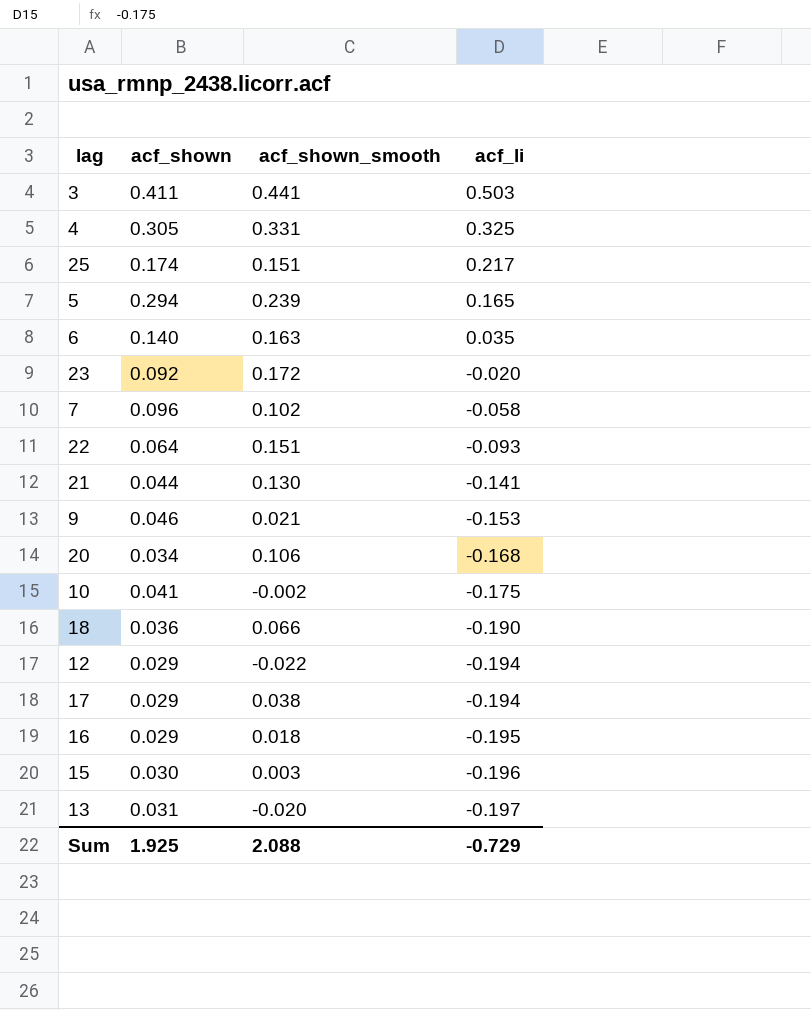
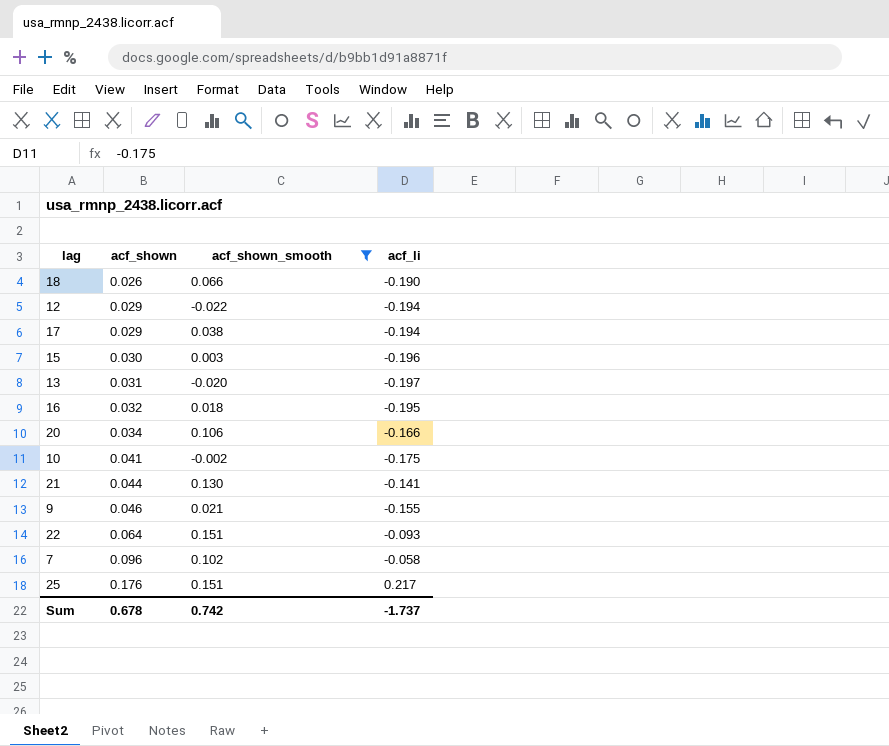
filter: none -> acf_shown_smooth <= 0.151
row order: acf_li descending -> acf_shown ascending
18 | acf_shown: 0.036 -> 0.026
16 | acf_shown: 0.029 -> 0.032
20 | acf_li: -0.168 -> -0.166
9 | acf_li: -0.153 -> -0.155
25 | acf_shown: 0.174 -> 0.176
Sum | acf_shown: 1.925 -> 0.678
Sum | acf_shown_smooth: 2.088 -> 0.742
Sum | acf_li: -0.729 -> -1.737

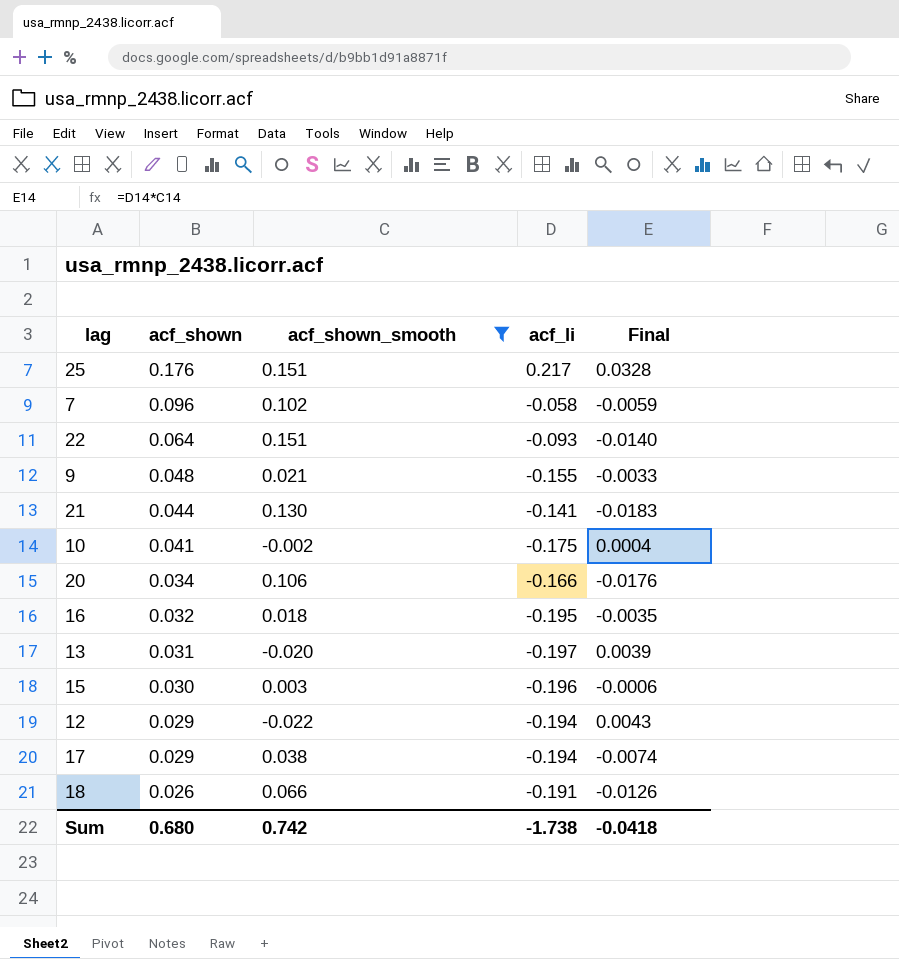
row order: acf_shown ascending -> acf_shown descending
column Final | formula: none -> [acf_shown_smooth] * [acf_li]
9 | acf_shown: 0.046 -> 0.048
18 | acf_li: -0.190 -> -0.191
Sum | acf_shown: 0.678 -> 0.680
Sum | acf_li: -1.737 -> -1.738

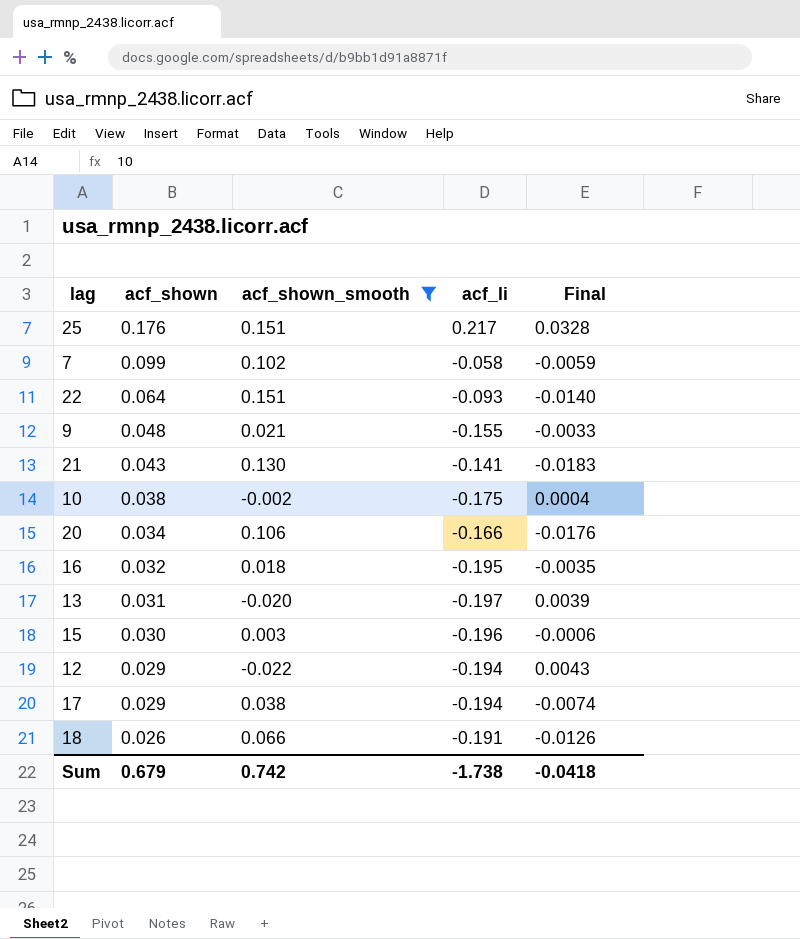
7 | acf_shown: 0.096 -> 0.099
21 | acf_shown: 0.044 -> 0.043
10 | acf_shown: 0.041 -> 0.038
Sum | acf_shown: 0.680 -> 0.679

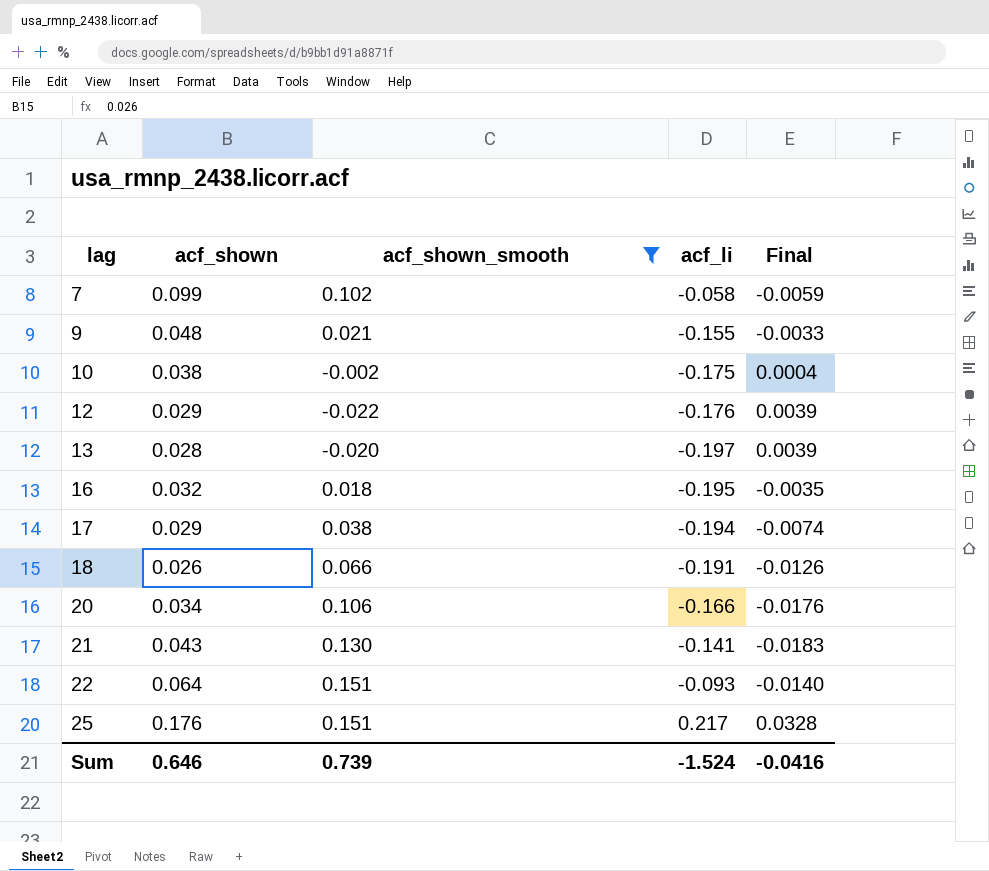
row order: acf_shown descending -> lag ascending
row 15: 0.030 | 0.003 | -0.196 | -0.0006 -> none
12 | acf_li: -0.194 -> -0.176
12 | Final: 0.0043 -> 0.0039
13 | acf_shown: 0.031 -> 0.028
Sum | acf_shown: 0.679 -> 0.646
Sum | acf_shown_smooth: 0.742 -> 0.739
Sum | acf_li: -1.738 -> -1.524
Sum | Final: -0.0418 -> -0.0416

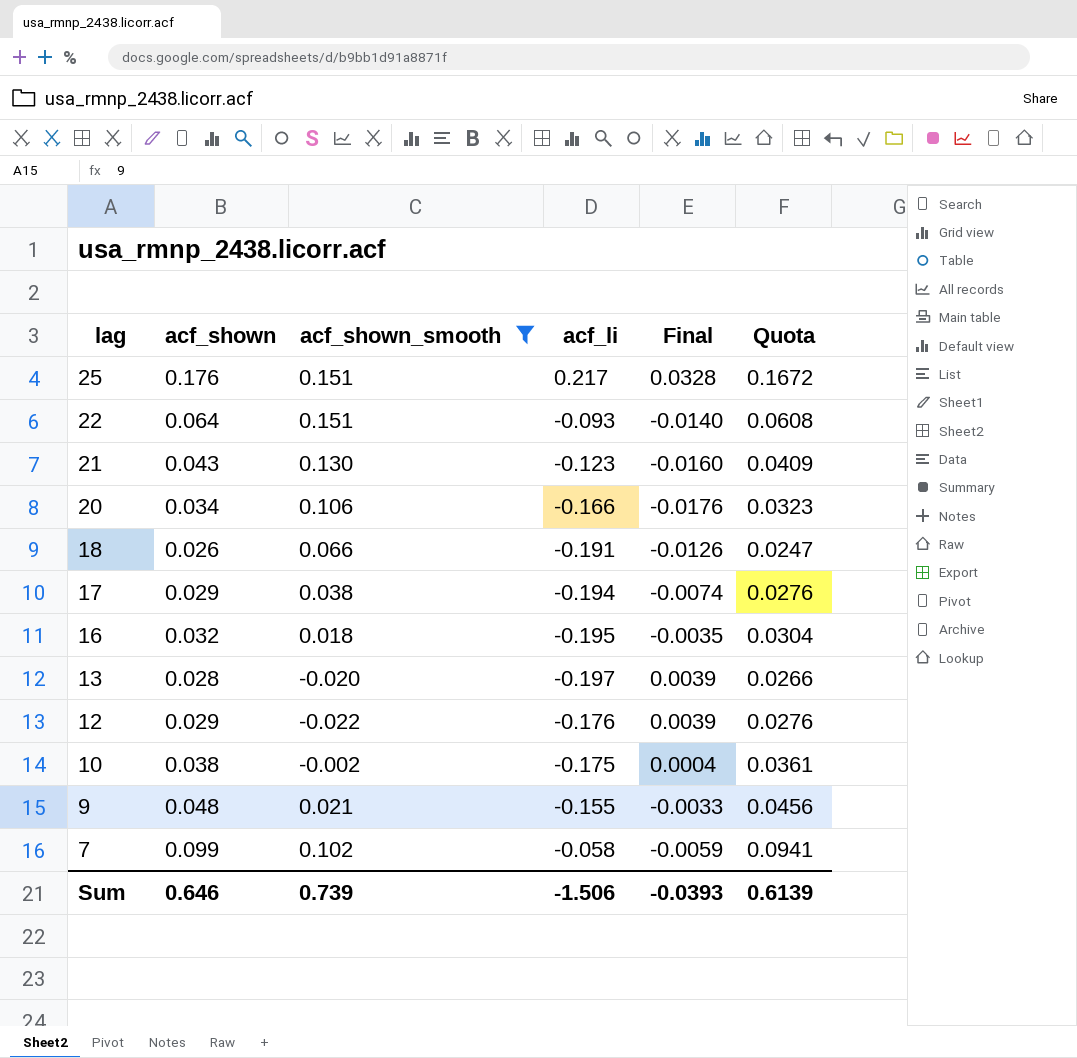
row order: lag ascending -> lag descending
column Quota | formula: none -> [acf_shown] * 0.95
21 | acf_li: -0.141 -> -0.123
21 | Final: -0.0183 -> -0.0160
Sum | acf_li: -1.524 -> -1.506
Sum | Final: -0.0416 -> -0.0393

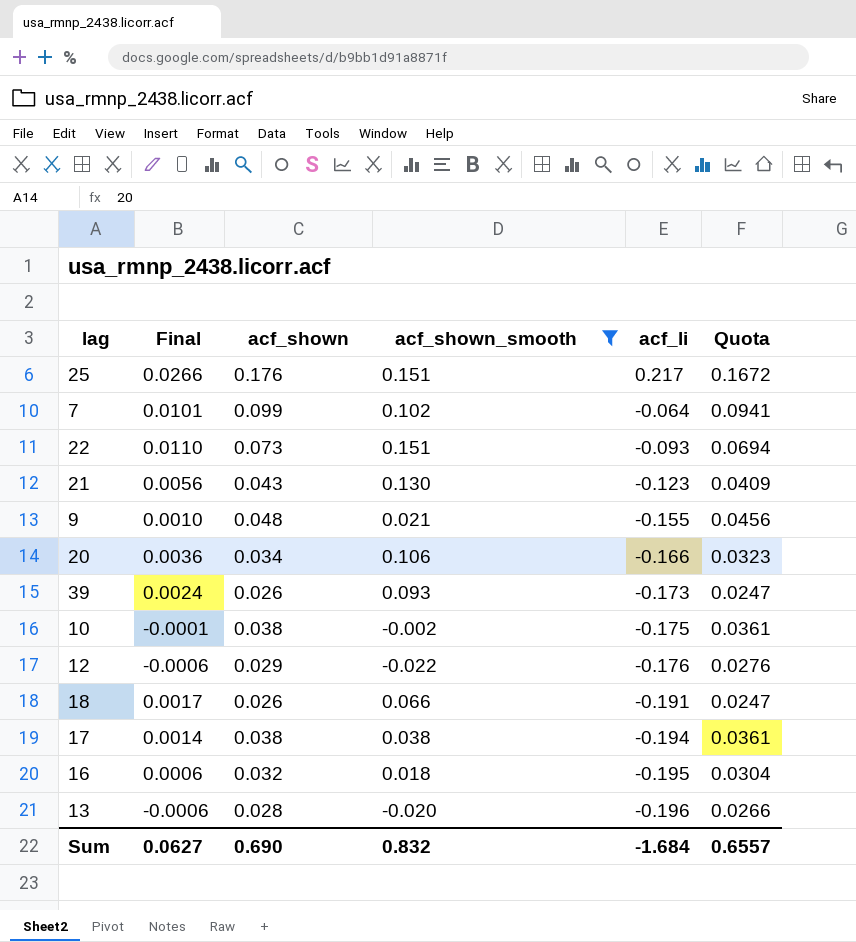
row order: lag descending -> acf_li descending
column Final | formula: [acf_shown_smooth] * [acf_li] -> [acf_shown] * [acf_shown_smooth]
column Final | position: 5 -> 2
7 | acf_li: -0.058 -> -0.064
22 | acf_shown: 0.064 -> 0.073
22 | Quota: 0.0608 -> 0.0694
row 39: none -> 0.0024 | 0.026 | 0.093 | -0.173 | 0.0247
17 | acf_shown: 0.029 -> 0.038
17 | Quota: 0.0276 -> 0.0361
13 | acf_li: -0.197 -> -0.196
Sum | Final: -0.0393 -> 0.0627
Sum | acf_shown: 0.646 -> 0.690
Sum | acf_shown_smooth: 0.739 -> 0.832
Sum | acf_li: -1.506 -> -1.684
Sum | Quota: 0.6139 -> 0.6557

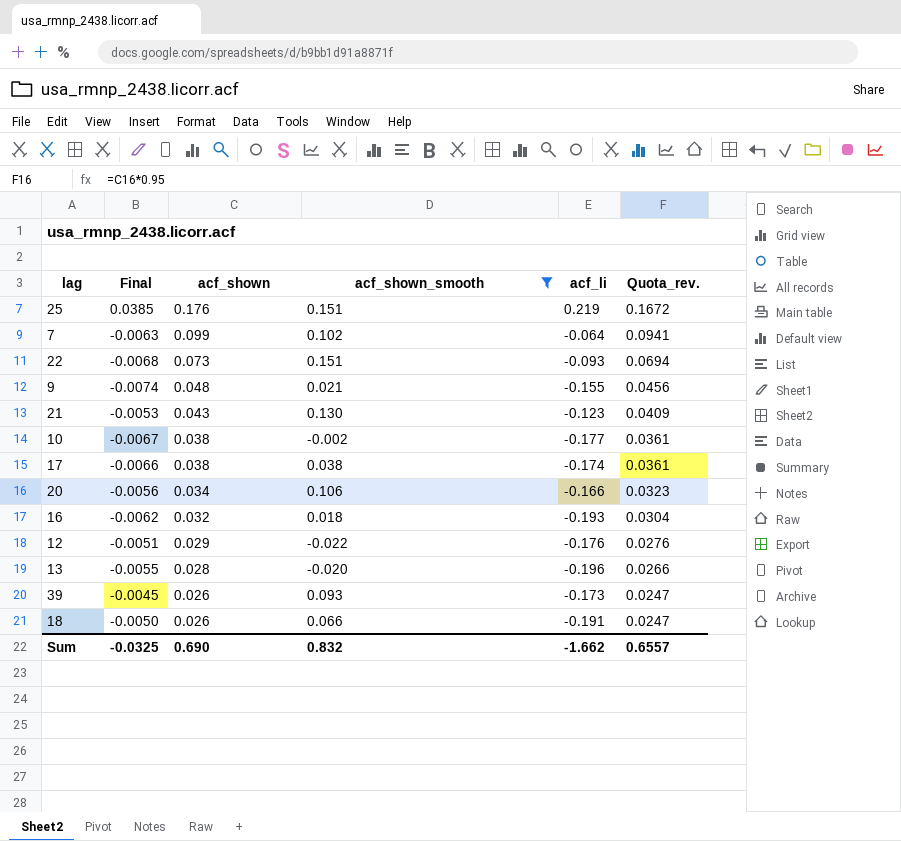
row order: acf_li descending -> acf_shown descending
column Final | formula: [acf_shown] * [acf_shown_smooth] -> [acf_shown] * [acf_li]
column name: Quota -> Quota_rev.
25 | acf_li: 0.217 -> 0.219
10 | acf_li: -0.175 -> -0.177
17 | acf_li: -0.194 -> -0.174
16 | acf_li: -0.195 -> -0.193
Sum | Final: 0.0627 -> -0.0325
Sum | acf_li: -1.684 -> -1.662

